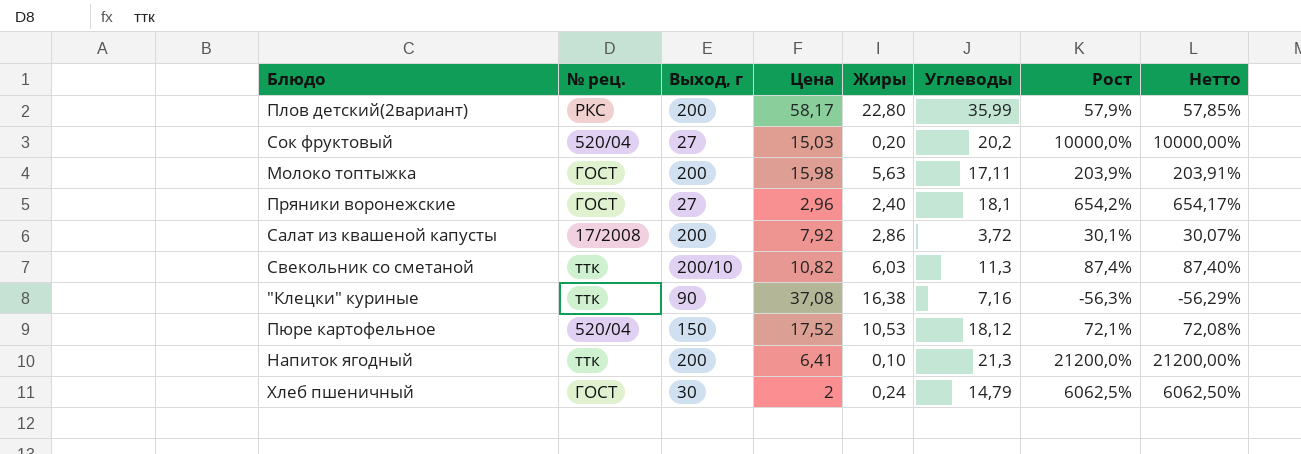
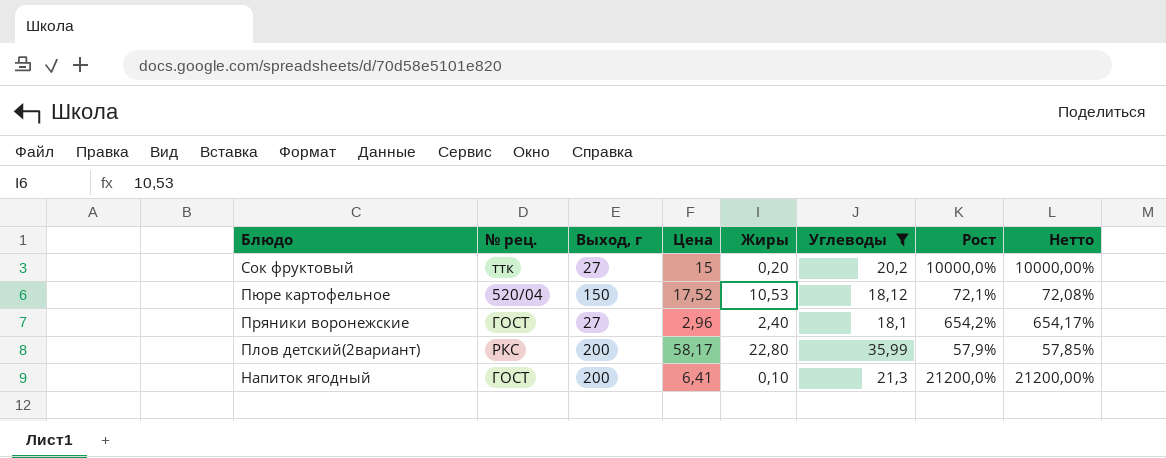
filter: none -> Углеводы >= 18,1
row order: none -> Блюдо descending
Сок фруктовый | № рец.: 520/04 -> ттк
Сок фруктовый | Цена: 15,03 -> 15
Напиток ягодный | № рец.: ттк -> ГОСТ

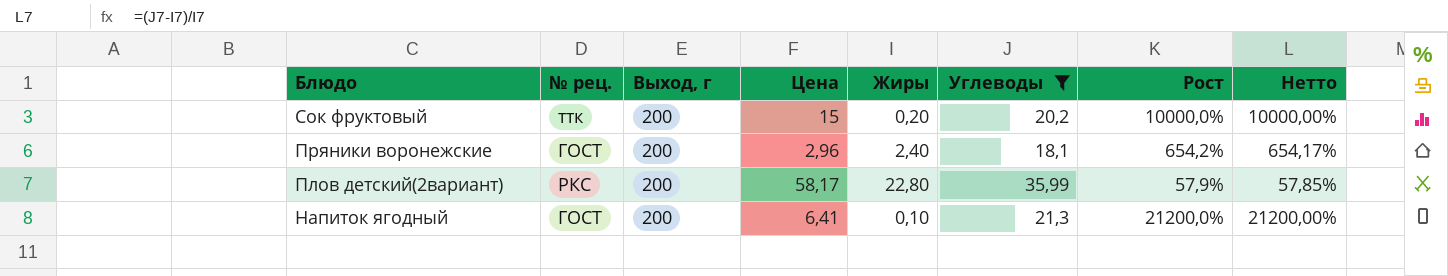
row Пюре картофельное: 520/04 | 150 | 17,52 | 10,53 | 18,12 | 72,1% | 72,08% -> none
Сок фруктовый | Выход, г: 27 -> 200
Пряники воронежские | Выход, г: 27 -> 200

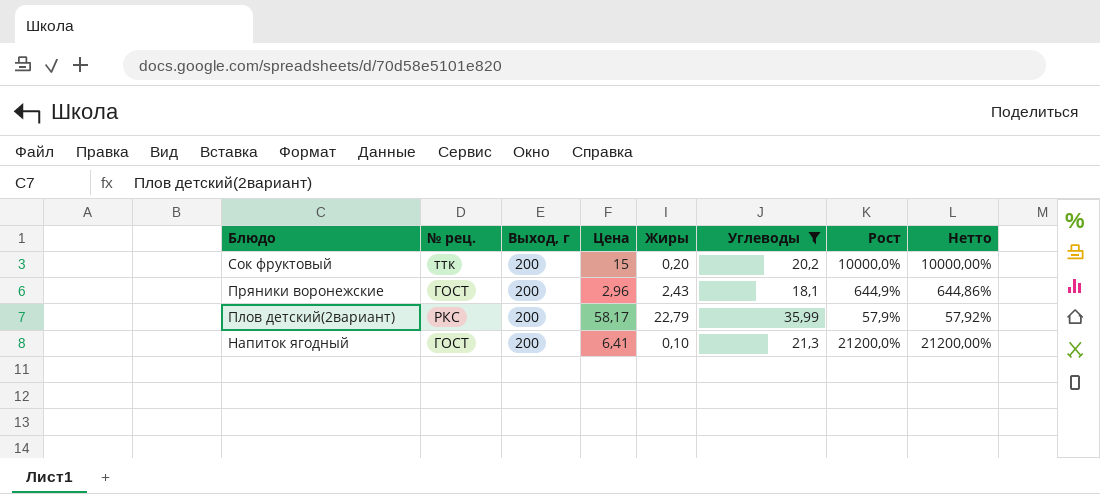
Пряники воронежские | Жиры: 2,40 -> 2,43
Пряники воронежские | Рост: 654,2% -> 644,9%
Пряники воронежские | Нетто: 654,17% -> 644,86%
Плов детский(2вариант) | Жиры: 22,80 -> 22,79
Плов детский(2вариант) | Нетто: 57,85% -> 57,92%

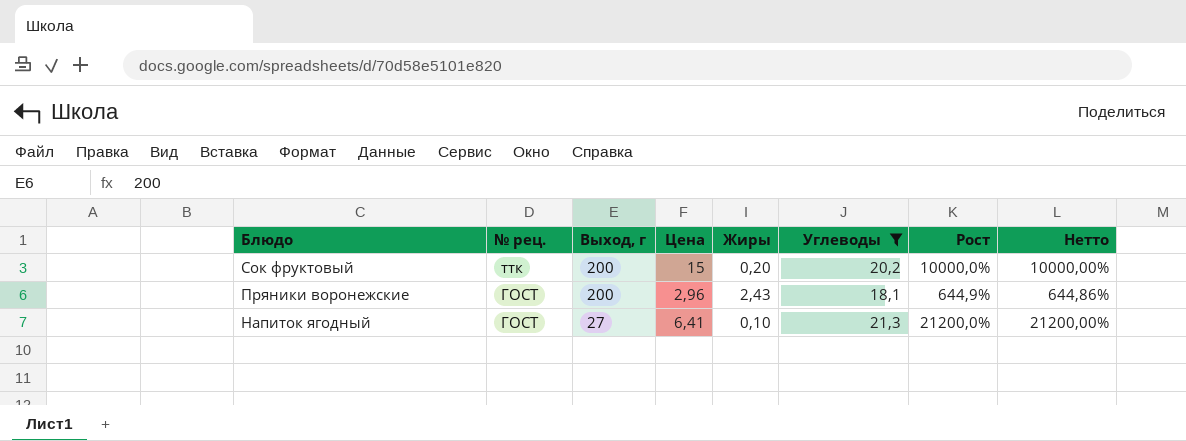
row Плов детский(2вариант): РКС | 200 | 58,17 | 22,79 | 35,99 | 57,9% | 57,92% -> none
Напиток ягодный | Выход, г: 200 -> 27

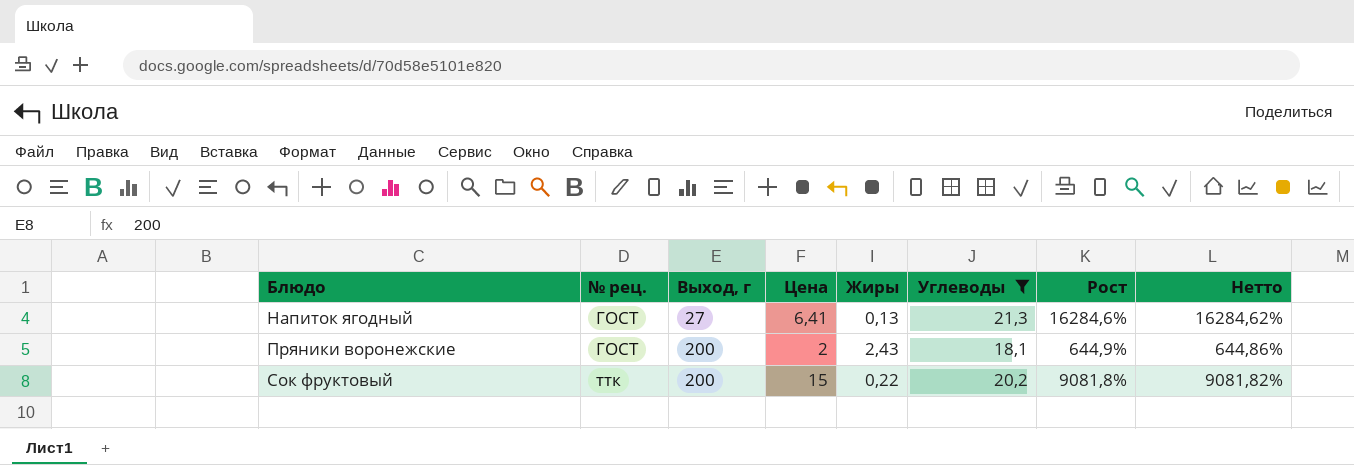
row order: Блюдо descending -> Блюдо ascending
Напиток ягодный | Жиры: 0,10 -> 0,13
Напиток ягодный | Рост: 21200,0% -> 16284,6%
Напиток ягодный | Нетто: 21200,00% -> 16284,62%
Пряники воронежские | Цена: 2,96 -> 2
Сок фруктовый | Жиры: 0,20 -> 0,22
Сок фруктовый | Рост: 10000,0% -> 9081,8%
Сок фруктовый | Нетто: 10000,00% -> 9081,82%

